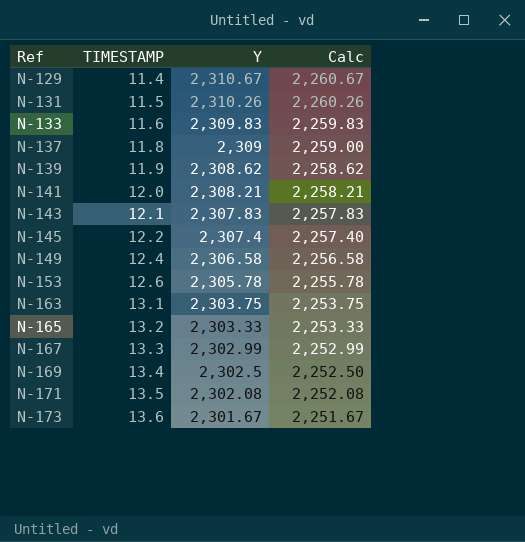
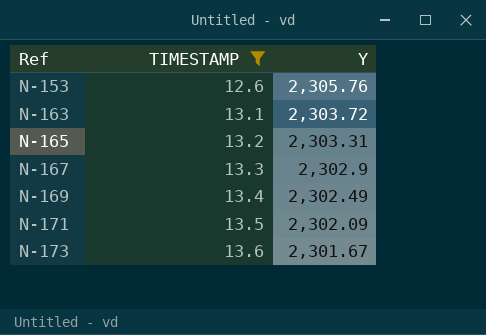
filter: none -> TIMESTAMP >= 12.6
column Calc | formula: [Y] - 50 -> none
N-153 | Y: 2,305.78 -> 2,305.76
N-163 | Y: 2,303.75 -> 2,303.72
N-165 | Y: 2,303.33 -> 2,303.31
N-167 | Y: 2,302.99 -> 2,302.9
N-169 | Y: 2,302.5 -> 2,302.49
N-171 | Y: 2,302.08 -> 2,302.09

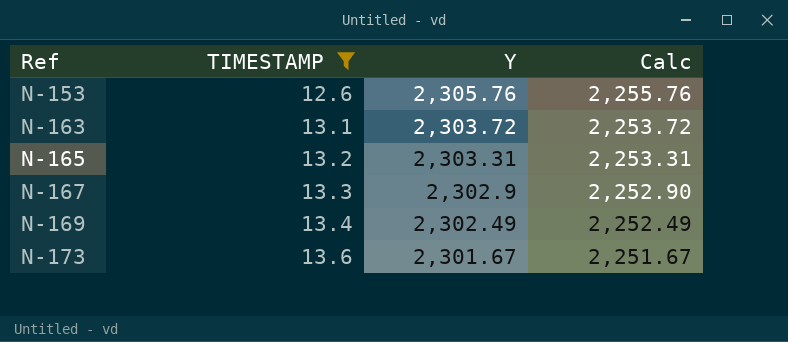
column Calc | formula: none -> [Y] - 50
row N-171: 13.5 | 2,302.09 -> none

